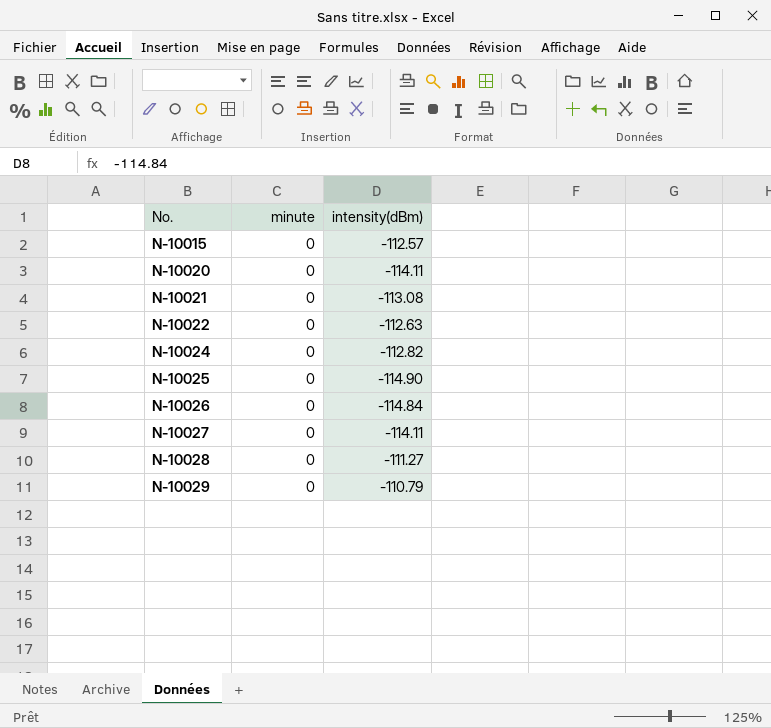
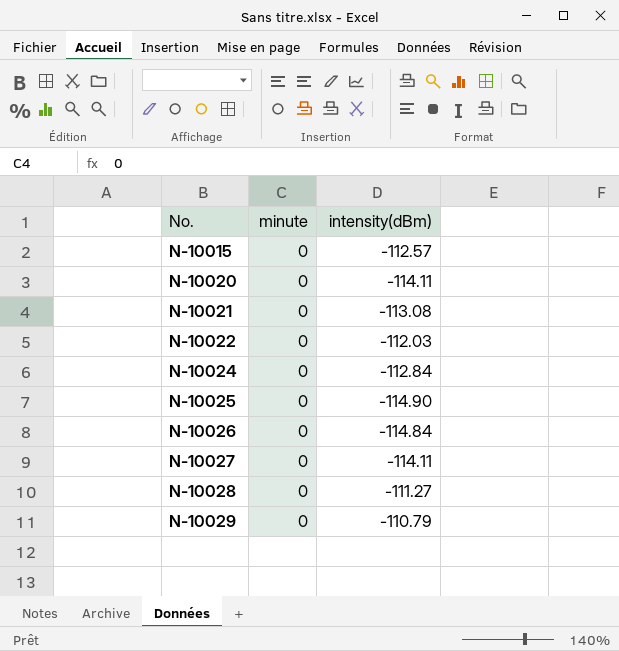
N-10022 | intensity(dBm): -112.63 -> -112.03
N-10024 | intensity(dBm): -112.82 -> -112.84

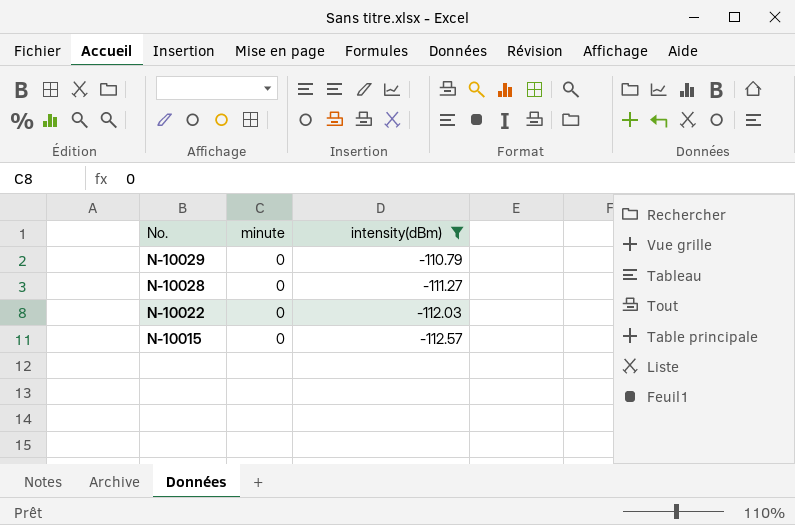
filter: none -> intensity(dBm) >= -112.57
row order: No. ascending -> No. descending

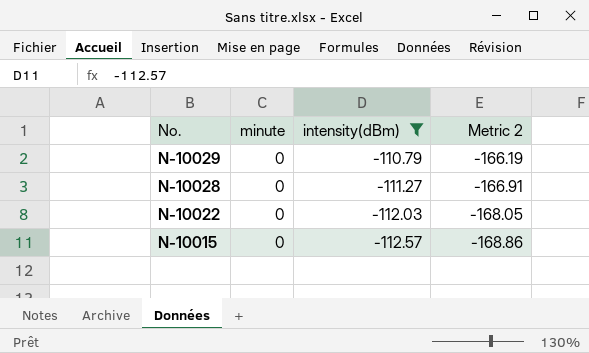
column Metric 2 | formula: none -> [intensity(dBm)] * 1.5

